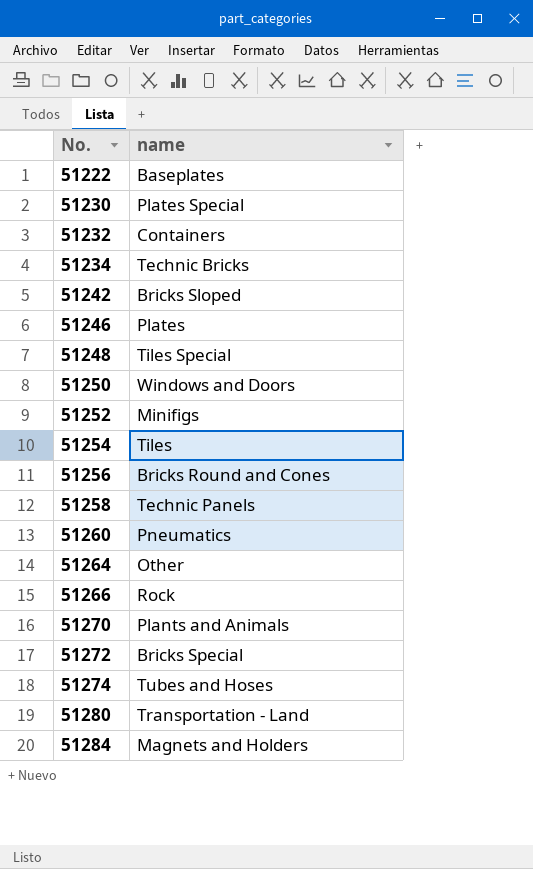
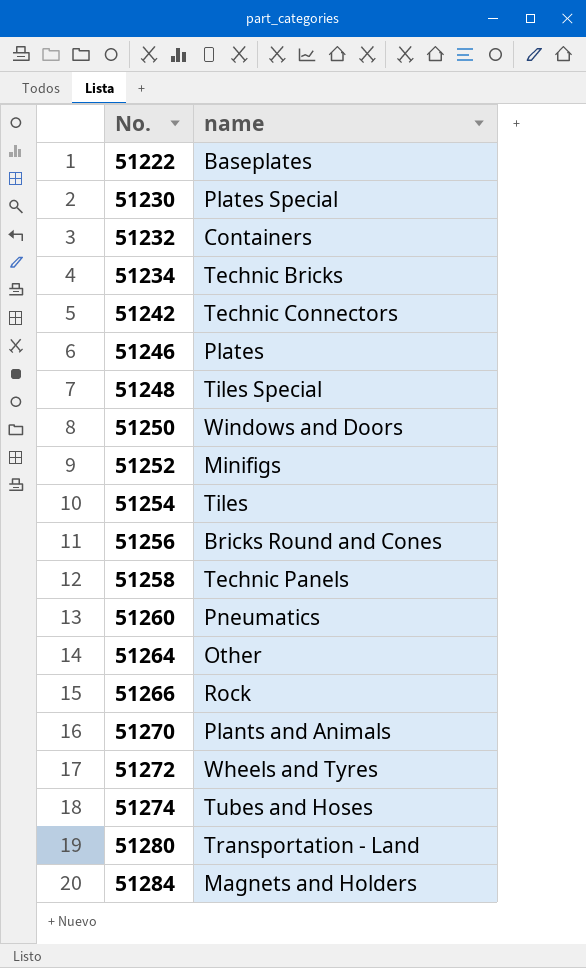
51242 | name: Bricks Sloped -> Technic Connectors
51272 | name: Bricks Special -> Wheels and Tyres

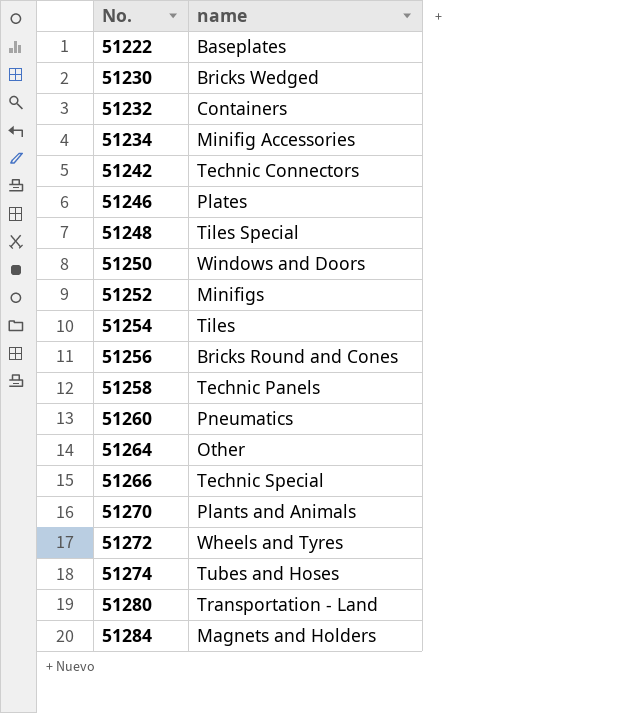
51230 | name: Plates Special -> Bricks Wedged
51234 | name: Technic Bricks -> Minifig Accessories
51266 | name: Rock -> Technic Special

